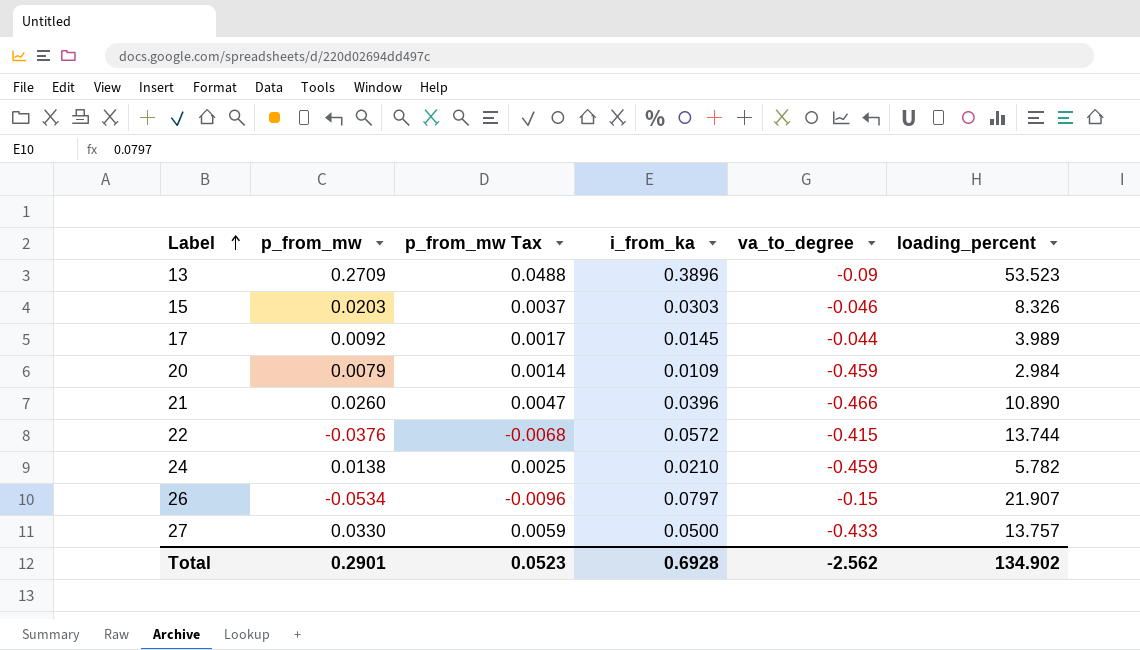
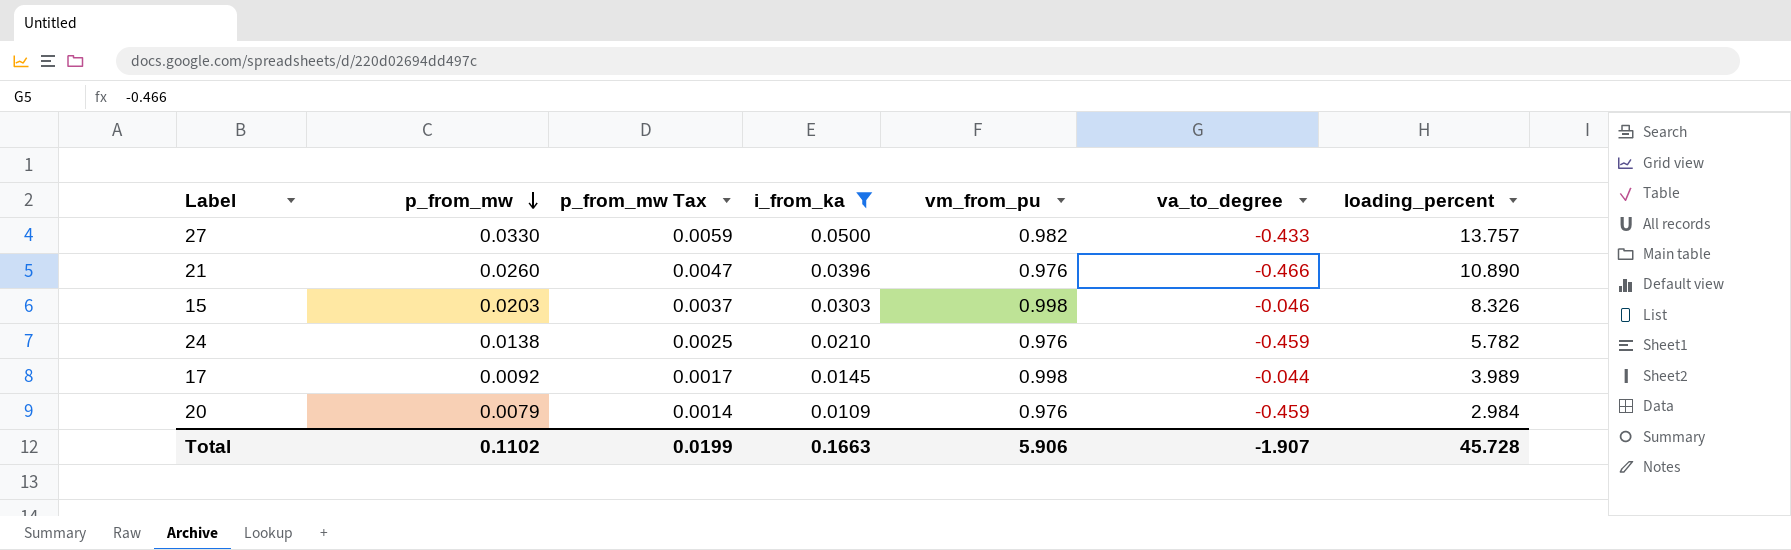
filter: none -> i_from_ka <= 0.0500
row order: Label ascending -> p_from_mw descending
column vm_from_pu | position: none -> 5
Total | p_from_mw: 0.2901 -> 0.1102
Total | p_from_mw Tax: 0.0523 -> 0.0199
Total | i_from_ka: 0.6928 -> 0.1663
Total | va_to_degree: -2.562 -> -1.907
Total | loading_percent: 134.902 -> 45.728

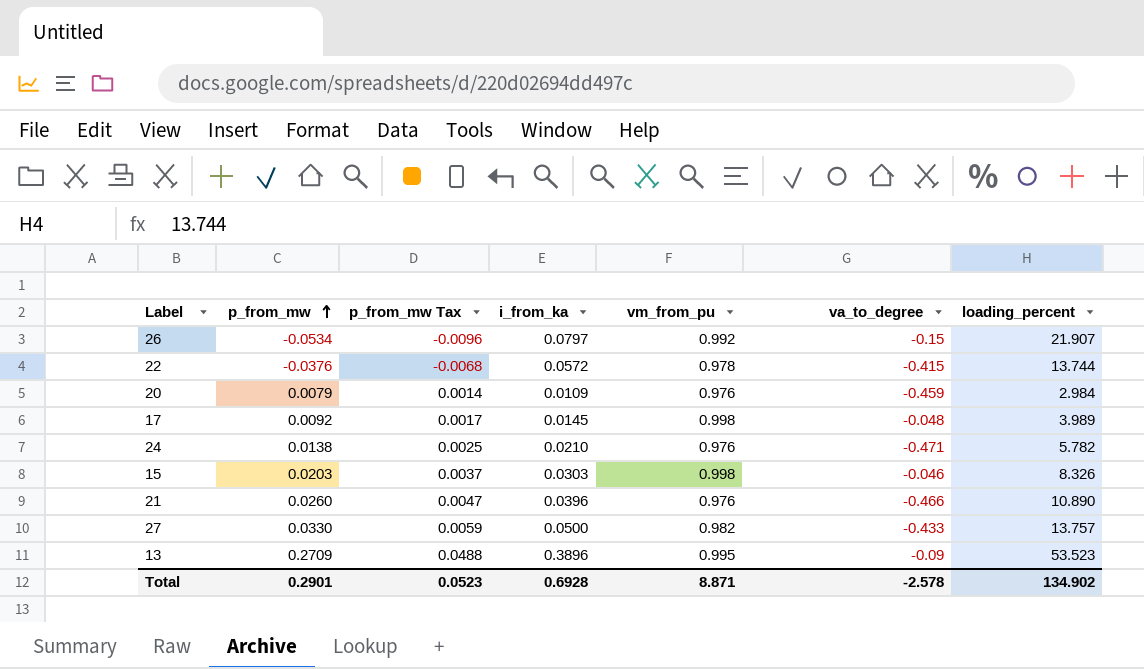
filter: i_from_ka <= 0.0500 -> none
row order: p_from_mw descending -> p_from_mw ascending
17 | va_to_degree: -0.044 -> -0.048
24 | va_to_degree: -0.459 -> -0.471
Total | p_from_mw: 0.1102 -> 0.2901
Total | p_from_mw Tax: 0.0199 -> 0.0523
Total | i_from_ka: 0.1663 -> 0.6928
Total | vm_from_pu: 5.906 -> 8.871
Total | va_to_degree: -1.907 -> -2.578
Total | loading_percent: 45.728 -> 134.902

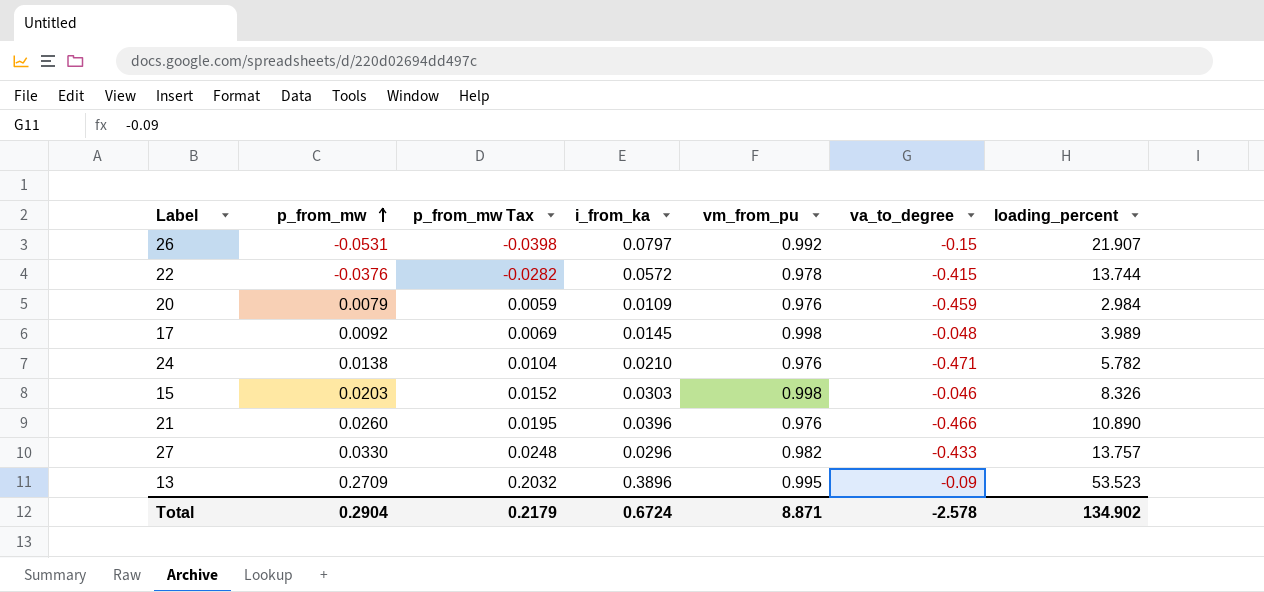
column p_from_mw Tax | formula: [p_from_mw] * 0.18 -> [p_from_mw] * 0.75
26 | p_from_mw: -0.0534 -> -0.0531
27 | i_from_ka: 0.0500 -> 0.0296
Total | p_from_mw: 0.2901 -> 0.2904
Total | p_from_mw Tax: 0.0523 -> 0.2179
Total | i_from_ka: 0.6928 -> 0.6724

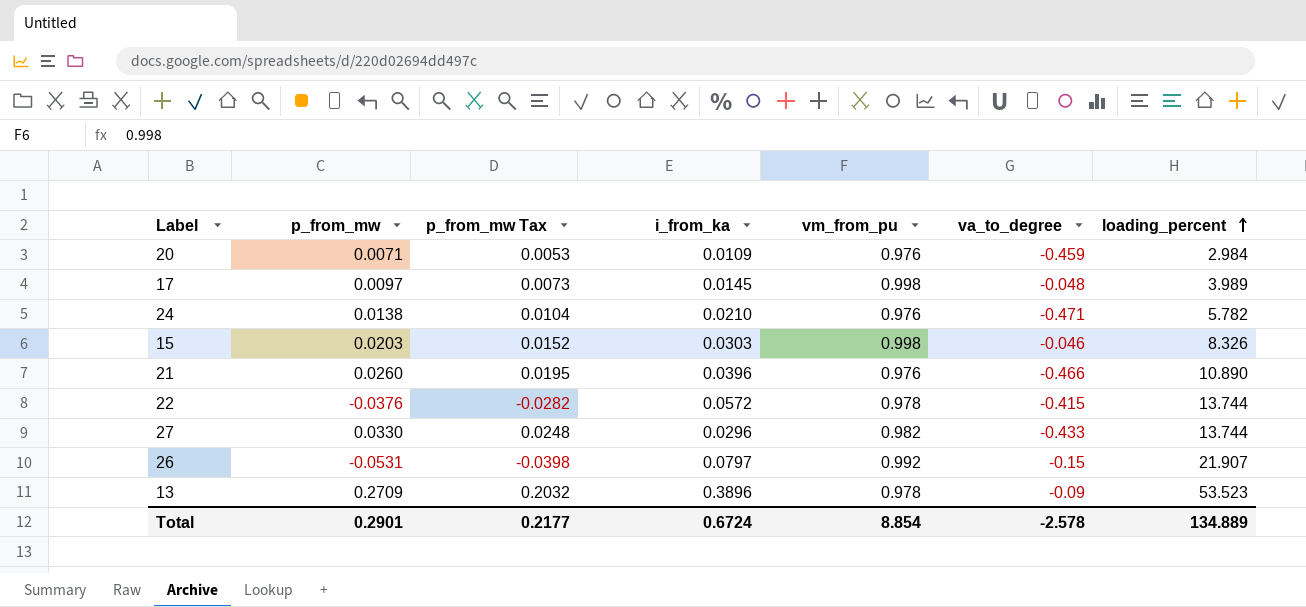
row order: p_from_mw ascending -> loading_percent ascending
20 | p_from_mw: 0.0079 -> 0.0071
20 | p_from_mw Tax: 0.0059 -> 0.0053
17 | p_from_mw: 0.0092 -> 0.0097
17 | p_from_mw Tax: 0.0069 -> 0.0073
27 | loading_percent: 13.757 -> 13.744
13 | vm_from_pu: 0.995 -> 0.978
Total | p_from_mw: 0.2904 -> 0.2901
Total | p_from_mw Tax: 0.2179 -> 0.2177
Total | vm_from_pu: 8.871 -> 8.854
Total | loading_percent: 134.902 -> 134.889

